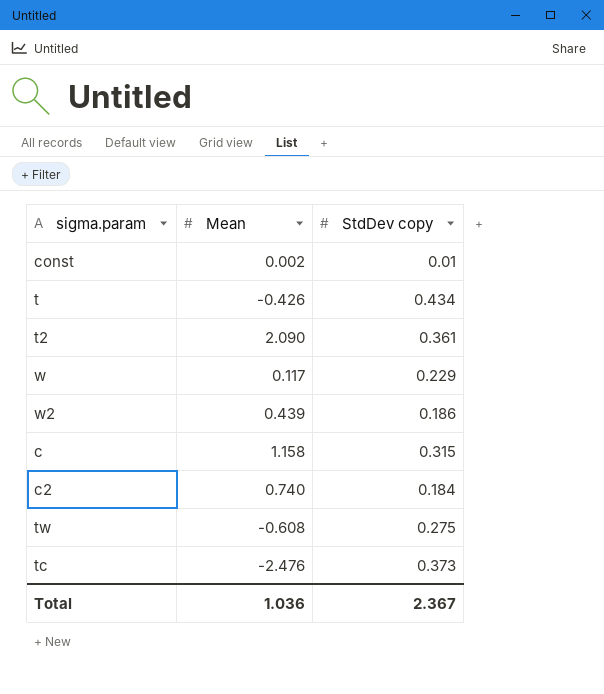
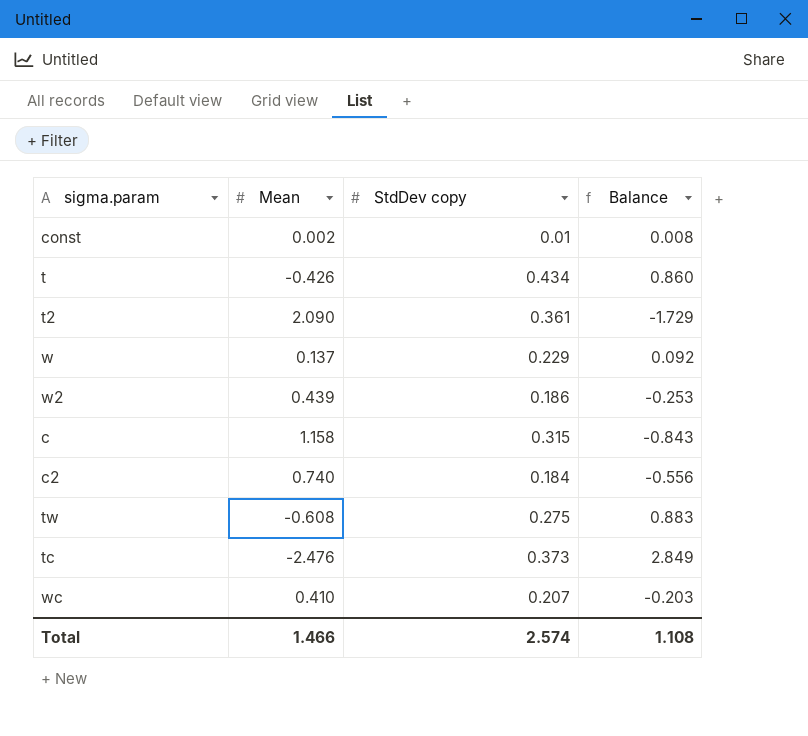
column Balance | formula: none -> [StdDev copy] - [Mean]
w | Mean: 0.117 -> 0.137
row wc: none -> 0.410 | 0.207 | -0.203
Total | Mean: 1.036 -> 1.466
Total | StdDev copy: 2.367 -> 2.574

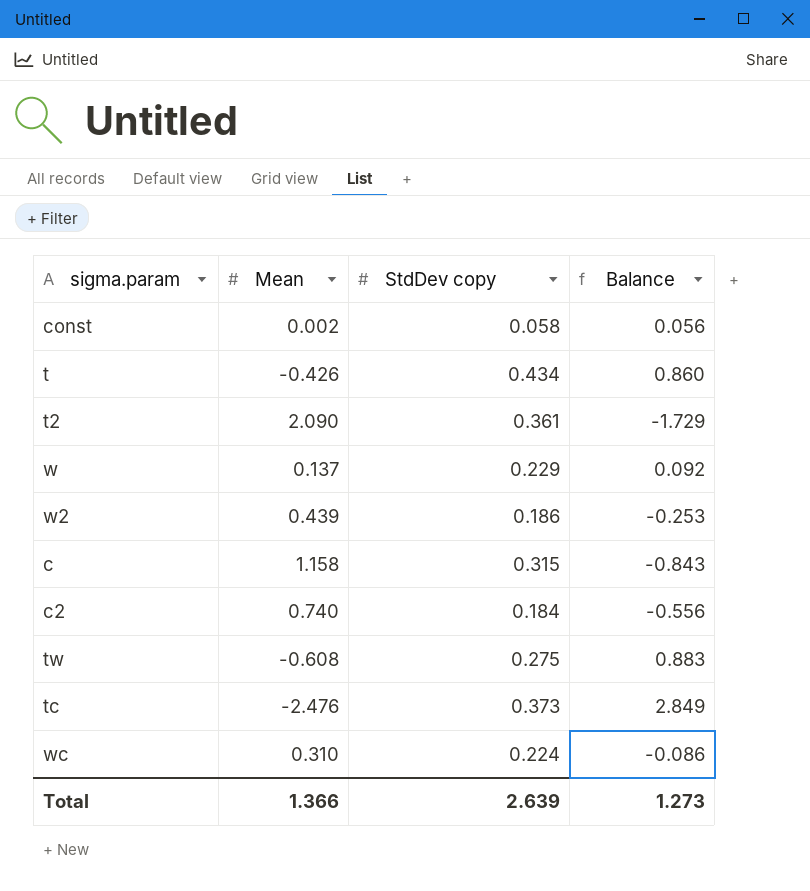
const | StdDev copy: 0.01 -> 0.058
const | Balance: 0.008 -> 0.056
wc | Mean: 0.410 -> 0.310
wc | StdDev copy: 0.207 -> 0.224
wc | Balance: -0.203 -> -0.086
Total | Mean: 1.466 -> 1.366
Total | StdDev copy: 2.574 -> 2.639
Total | Balance: 1.108 -> 1.273

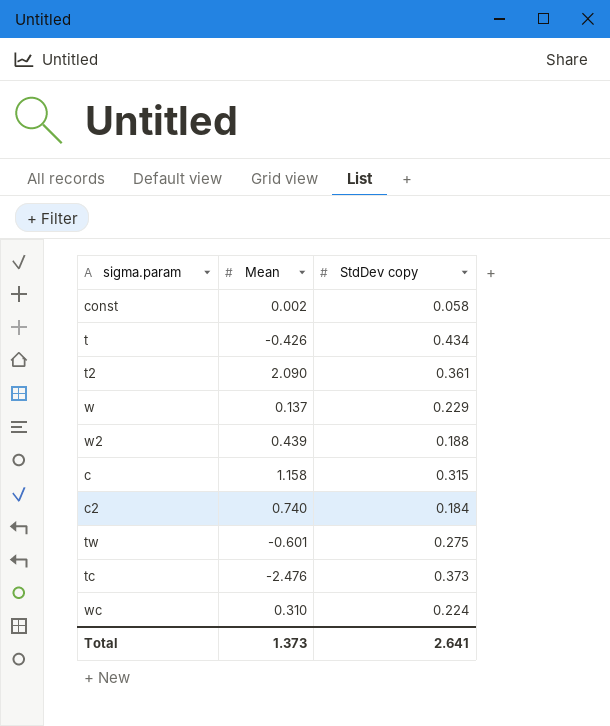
column Balance | formula: [StdDev copy] - [Mean] -> none
w2 | StdDev copy: 0.186 -> 0.188
tw | Mean: -0.608 -> -0.601
Total | Mean: 1.366 -> 1.373
Total | StdDev copy: 2.639 -> 2.641

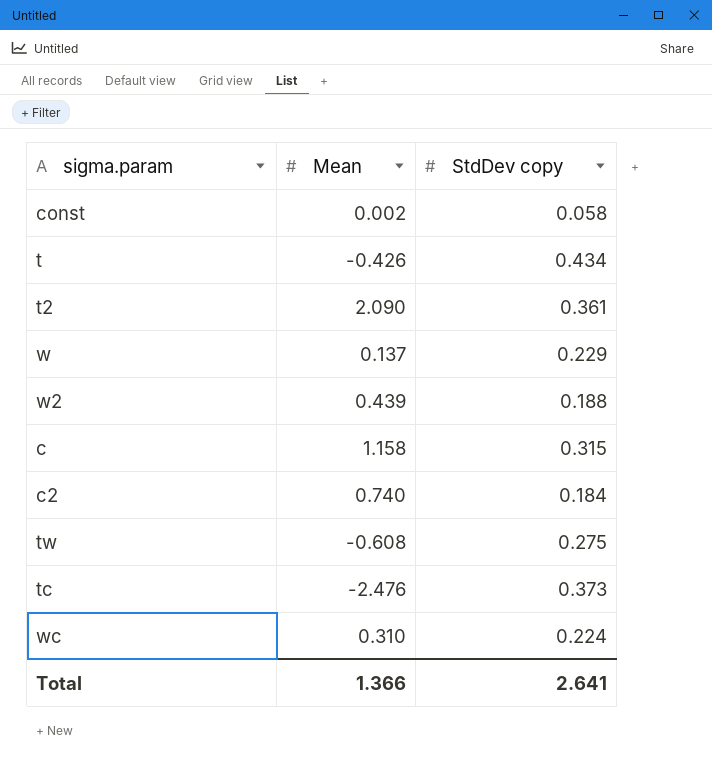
tw | Mean: -0.601 -> -0.608
Total | Mean: 1.373 -> 1.366

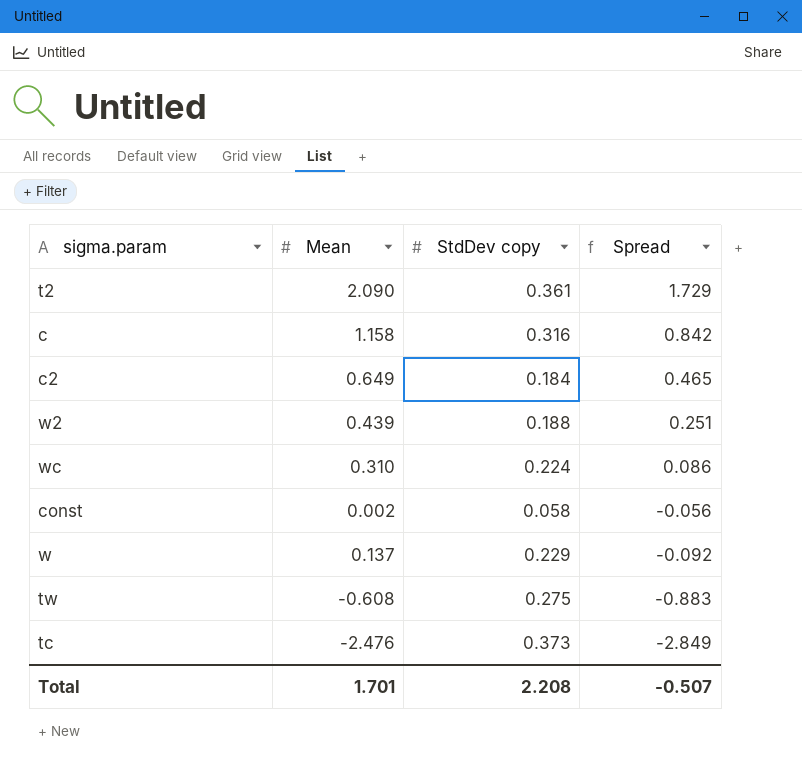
row order: none -> Spread descending
column Spread | formula: none -> [Mean] - [StdDev copy]
row t: -0.426 | 0.434 -> none
c | StdDev copy: 0.315 -> 0.316
c2 | Mean: 0.740 -> 0.649
Total | Mean: 1.366 -> 1.701
Total | StdDev copy: 2.641 -> 2.208

